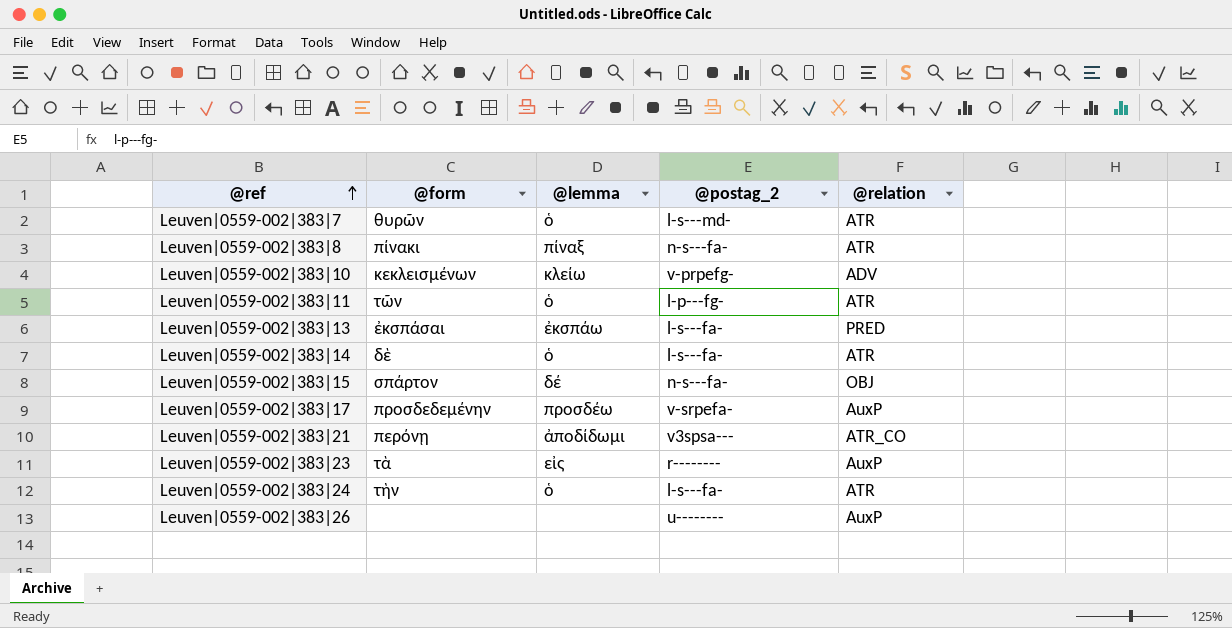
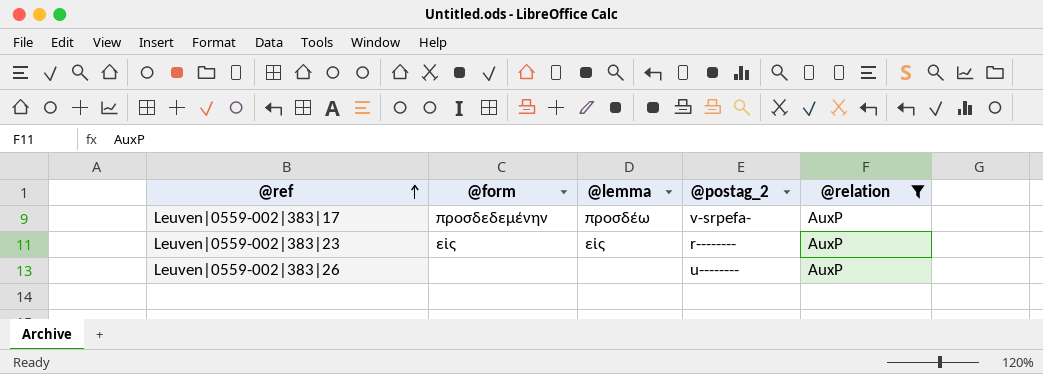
filter: none -> @relation = AuxP
Leuven|0559-002|383|23 | @form: τὰ -> εἰς

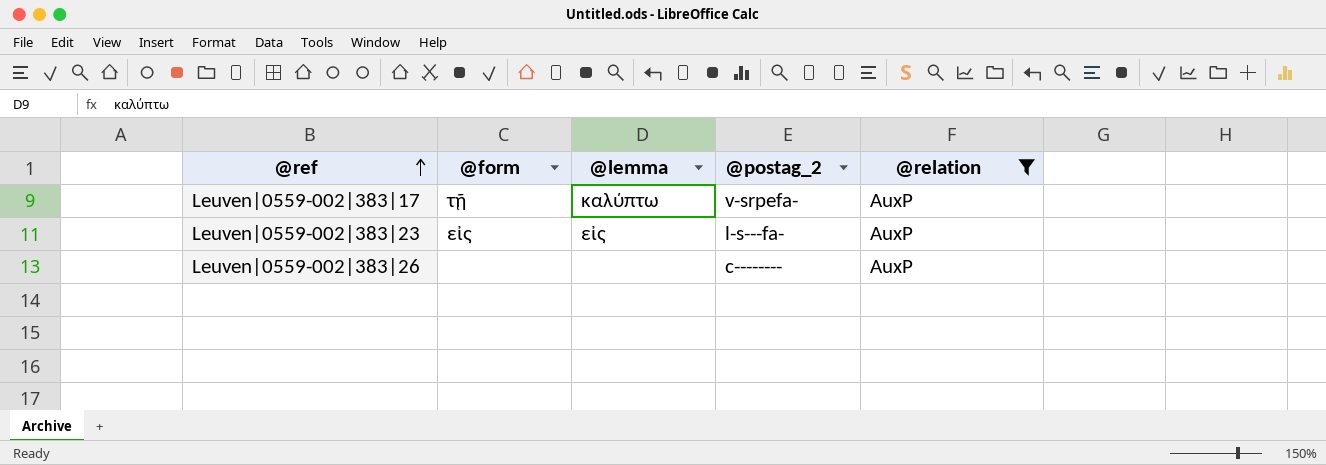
Leuven|0559-002|383|17 | @form: προσδεδεμένην -> τῇ
Leuven|0559-002|383|17 | @lemma: προσδέω -> καλύπτω
Leuven|0559-002|383|23 | @postag_2: r-------- -> l-s---fa-
Leuven|0559-002|383|26 | @postag_2: u-------- -> c--------

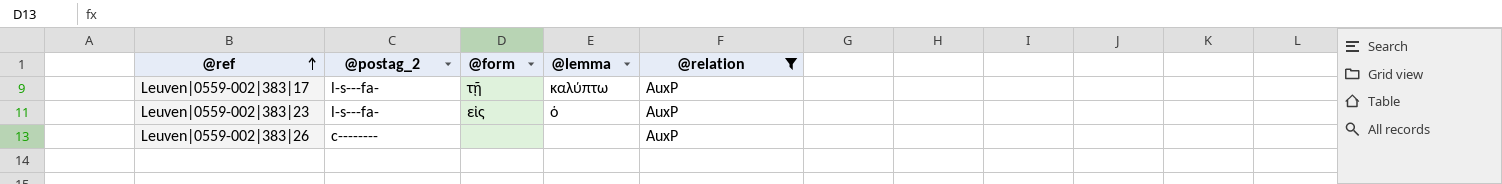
column @postag_2 | position: 4 -> 2
Leuven|0559-002|383|17 | @postag_2: v-srpefa- -> l-s---fa-
Leuven|0559-002|383|23 | @lemma: εἰς -> ὁ

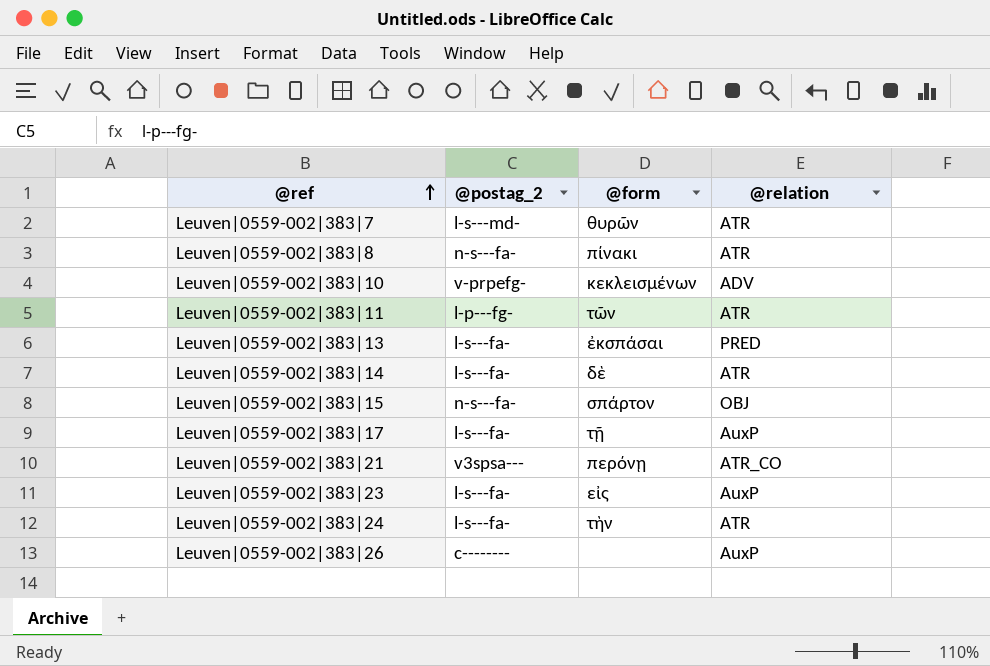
filter: @relation = AuxP -> none
column @lemma | position: 4 -> none

